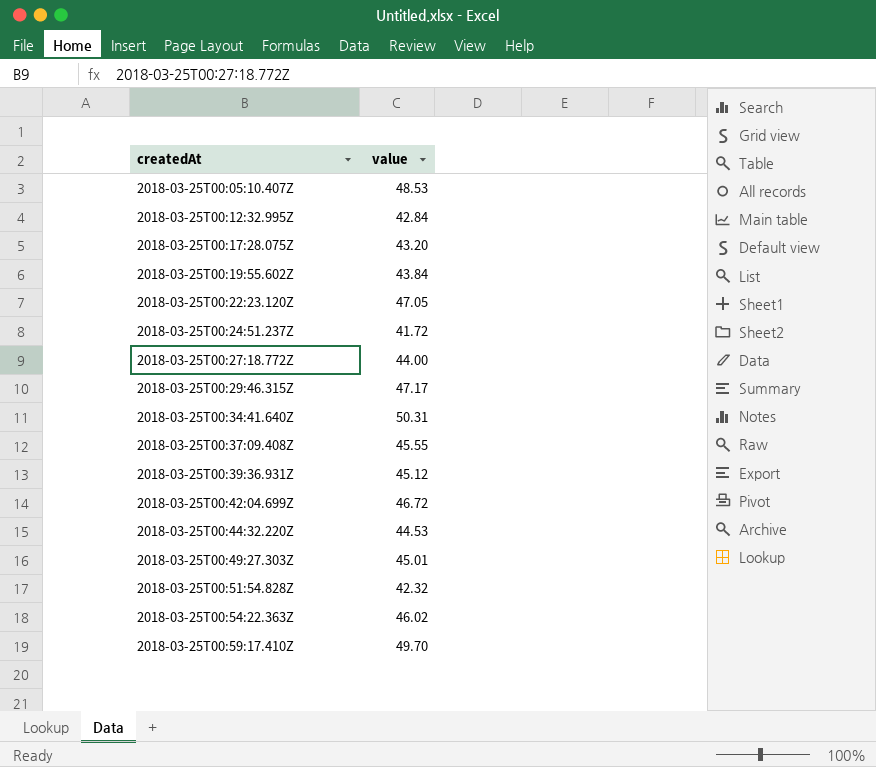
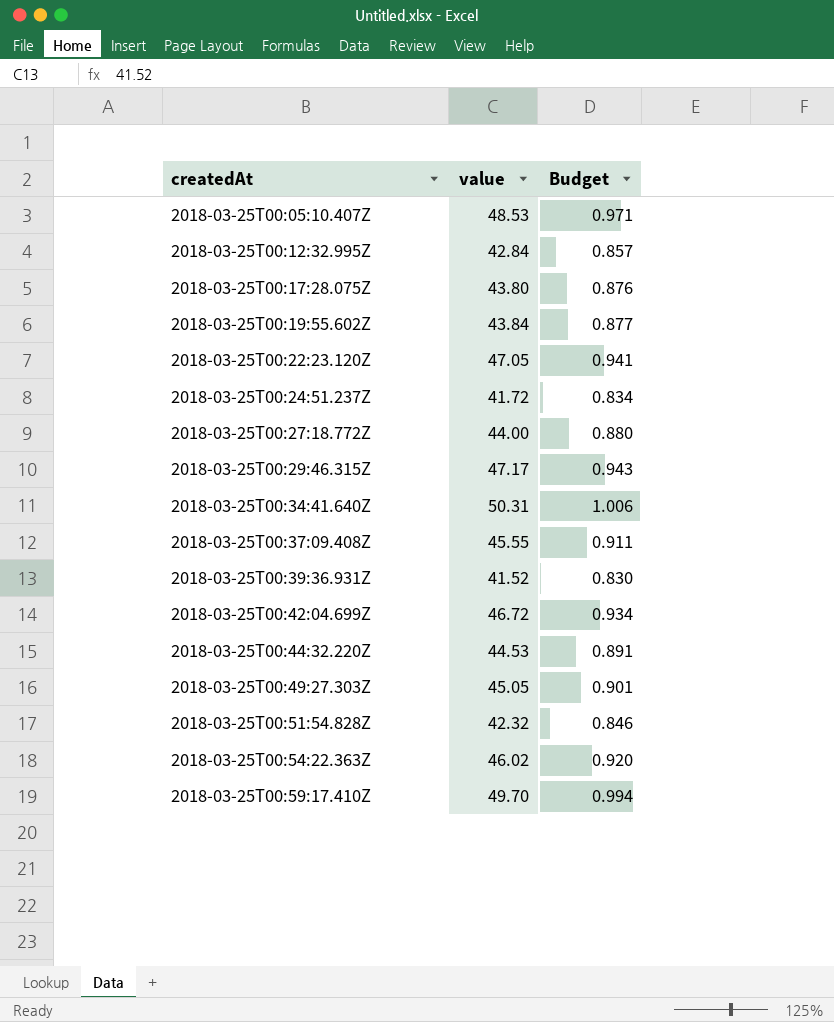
column Budget | formula: none -> [value] * 0.02
2018-03-25T00:17:28.075Z | value: 43.20 -> 43.80
2018-03-25T00:39:36.931Z | value: 45.12 -> 41.52
2018-03-25T00:49:27.303Z | value: 45.01 -> 45.05

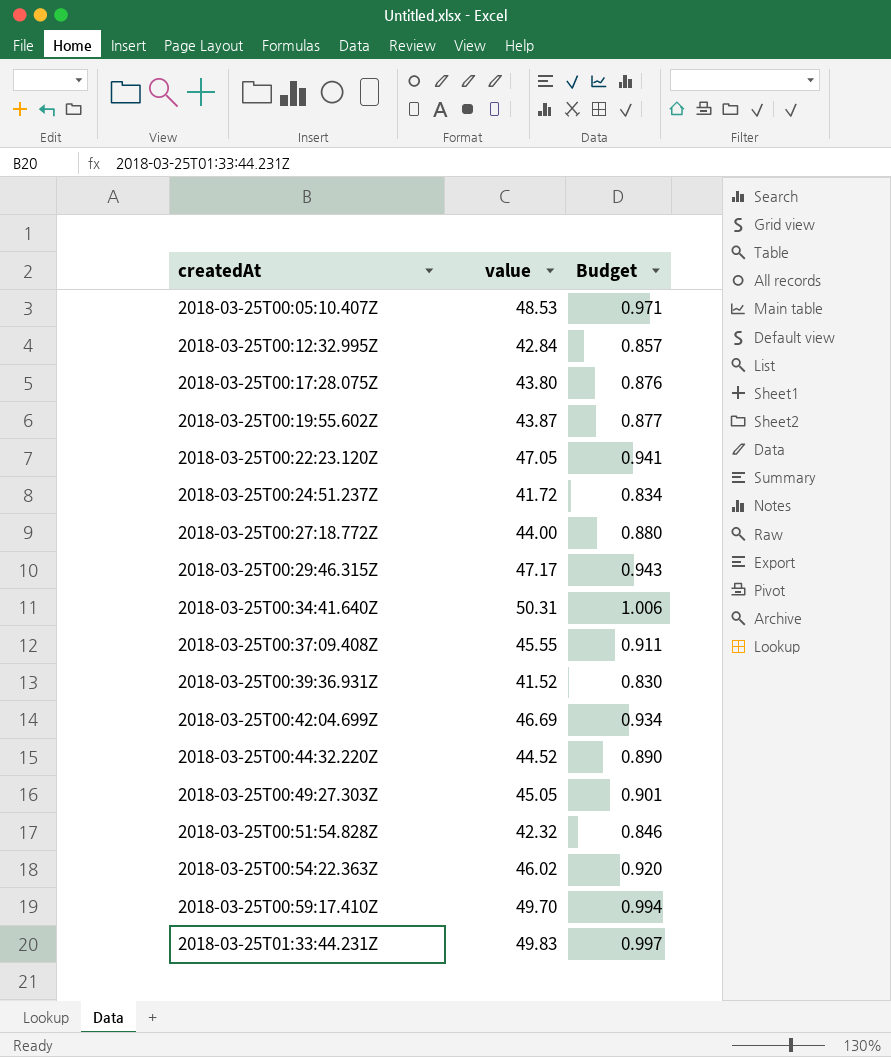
2018-03-25T00:19:55.602Z | value: 43.84 -> 43.87
2018-03-25T00:42:04.699Z | value: 46.72 -> 46.69
2018-03-25T00:44:32.220Z | value: 44.53 -> 44.52
2018-03-25T00:44:32.220Z | Budget: 0.891 -> 0.890
row 2018-03-25T01:33:44.231Z: none -> 49.83 | 0.997

